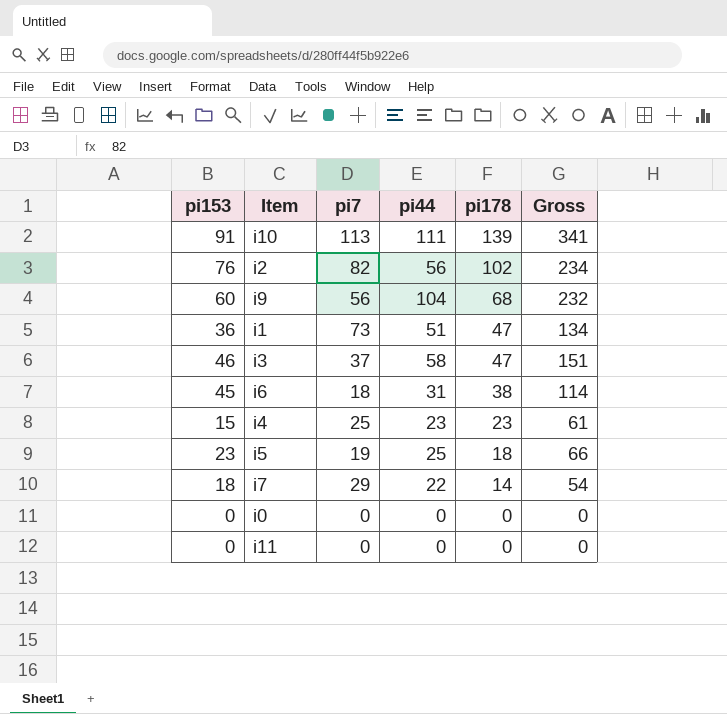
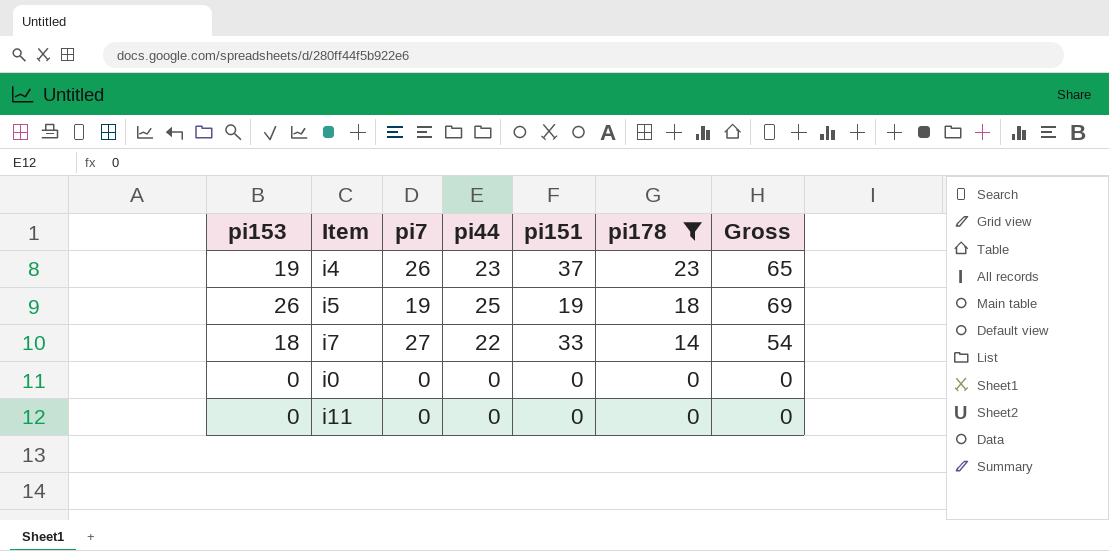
filter: none -> pi178 <= 23
column pi151 | position: none -> 5
i4 | pi153: 15 -> 19
i4 | pi7: 25 -> 26
i4 | Gross: 61 -> 65
i5 | pi153: 23 -> 26
i5 | Gross: 66 -> 69
i7 | pi7: 29 -> 27

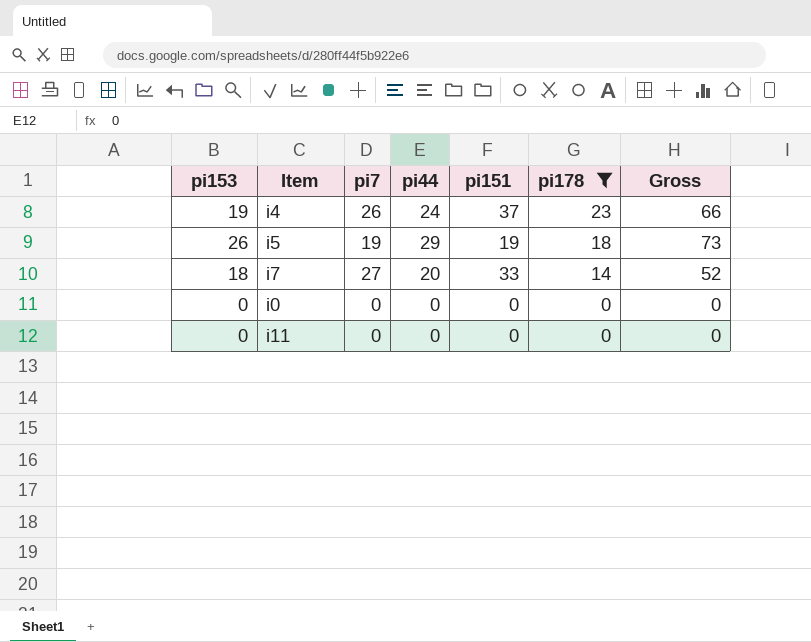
i4 | pi44: 23 -> 24
i4 | Gross: 65 -> 66
i5 | pi44: 25 -> 29
i5 | Gross: 69 -> 73
i7 | pi44: 22 -> 20
i7 | Gross: 54 -> 52

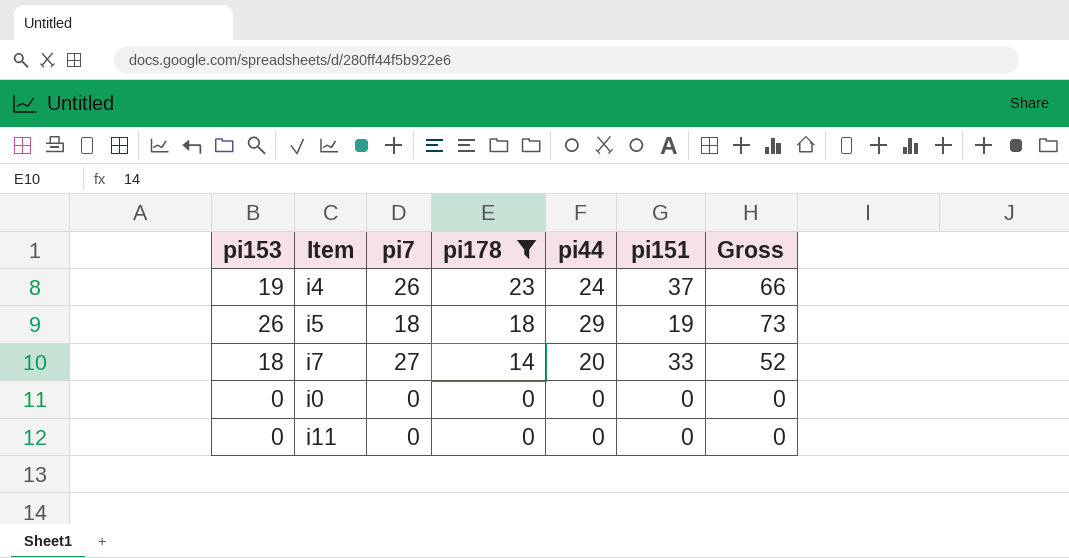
column pi178 | position: 6 -> 4
i5 | pi7: 19 -> 18

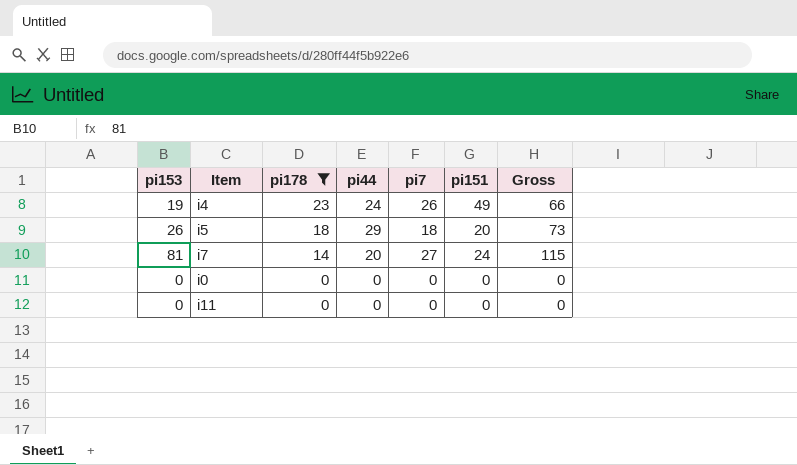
column pi7 | position: 3 -> 5
i4 | pi151: 37 -> 49
i5 | pi151: 19 -> 20
i7 | pi153: 18 -> 81
i7 | pi151: 33 -> 24
i7 | Gross: 52 -> 115

